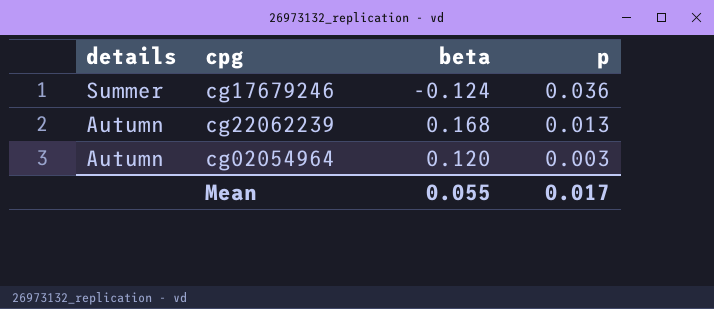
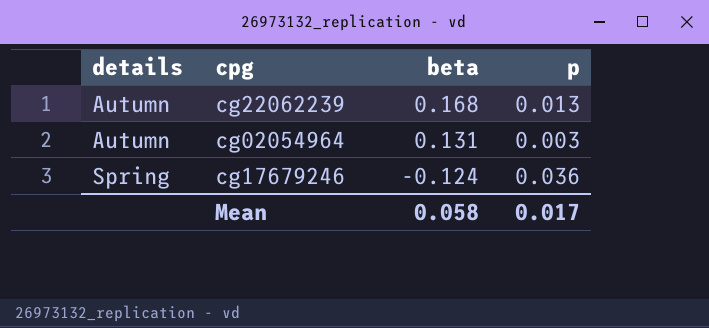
row order: details descending -> details ascending
cg02054964 | beta: 0.120 -> 0.131
cg17679246 | details: Summer -> Spring
Mean | beta: 0.055 -> 0.058

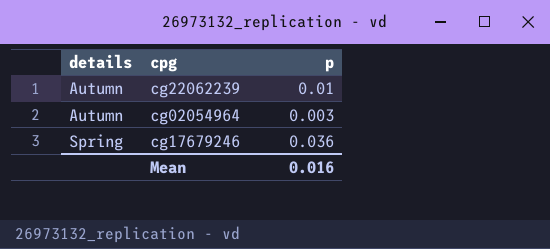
column beta | position: 3 -> none
cg22062239 | p: 0.013 -> 0.01
Mean | p: 0.017 -> 0.016

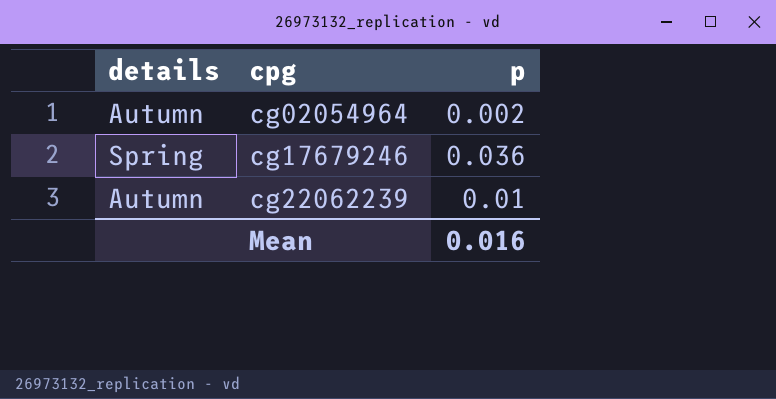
row order: details ascending -> cpg ascending
cg02054964 | p: 0.003 -> 0.002

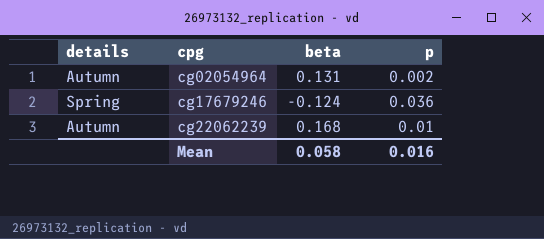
column beta | position: none -> 3

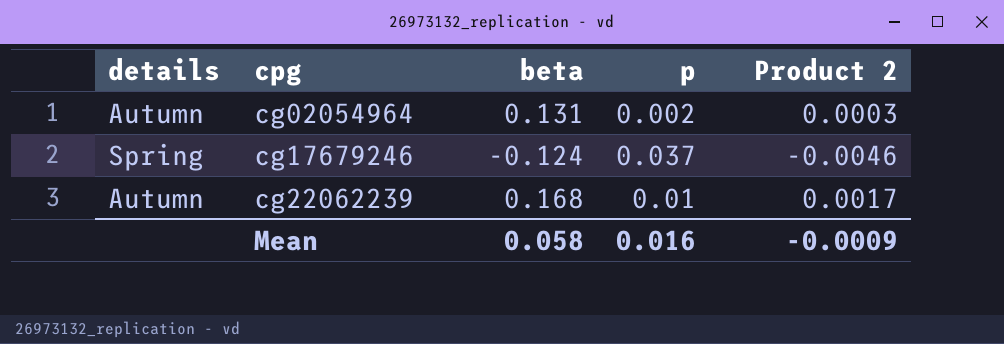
column Product 2 | formula: none -> [beta] * [p]
cg17679246 | p: 0.036 -> 0.037

